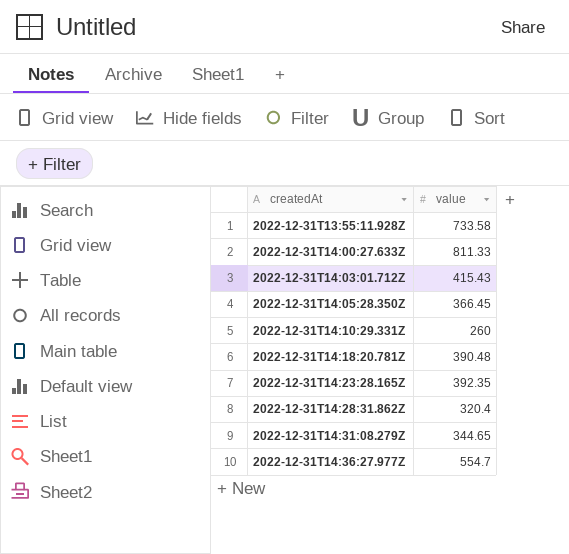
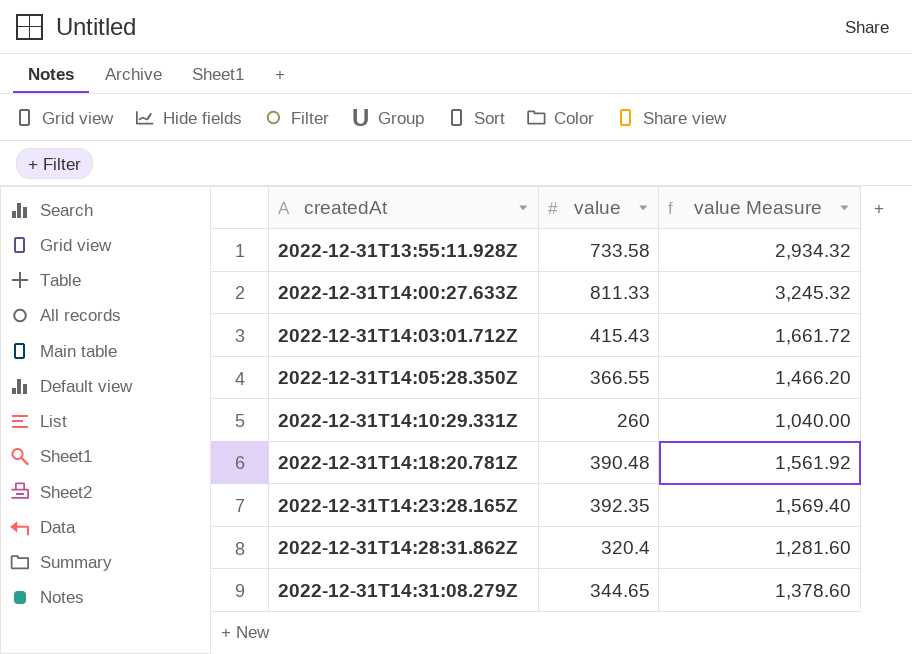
column value Measure | formula: none -> [value] * 4
row 2022-12-31T14:36:27.977Z: 554.7 -> none
2022-12-31T14:05:28.350Z | value: 366.45 -> 366.55

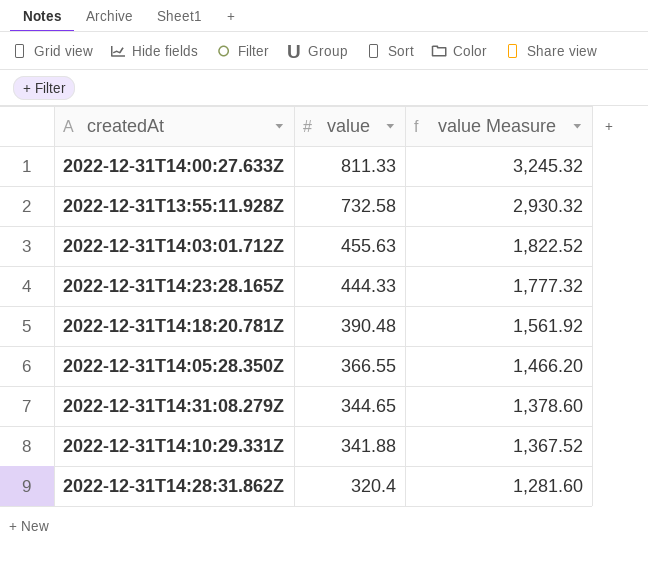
row order: createdAt ascending -> value descending
2022-12-31T13:55:11.928Z | value: 733.58 -> 732.58
2022-12-31T13:55:11.928Z | value Measure: 2,934.32 -> 2,930.32
2022-12-31T14:03:01.712Z | value: 415.43 -> 455.63
2022-12-31T14:03:01.712Z | value Measure: 1,661.72 -> 1,822.52
2022-12-31T14:23:28.165Z | value: 392.35 -> 444.33
2022-12-31T14:23:28.165Z | value Measure: 1,569.40 -> 1,777.32
2022-12-31T14:10:29.331Z | value: 260 -> 341.88
2022-12-31T14:10:29.331Z | value Measure: 1,040.00 -> 1,367.52

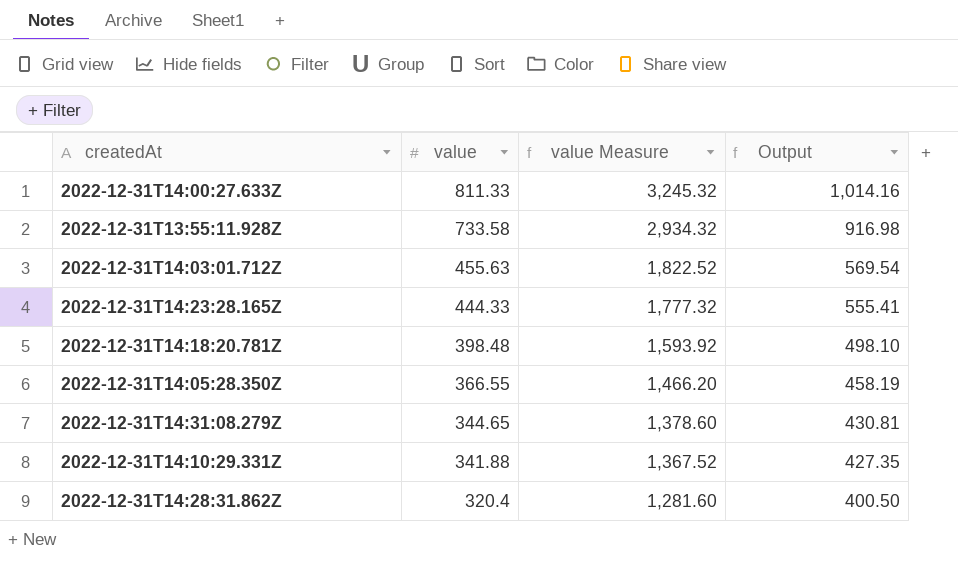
column Output | formula: none -> [value] * 1.25
2022-12-31T13:55:11.928Z | value: 732.58 -> 733.58
2022-12-31T13:55:11.928Z | value Measure: 2,930.32 -> 2,934.32
2022-12-31T14:18:20.781Z | value: 390.48 -> 398.48
2022-12-31T14:18:20.781Z | value Measure: 1,561.92 -> 1,593.92

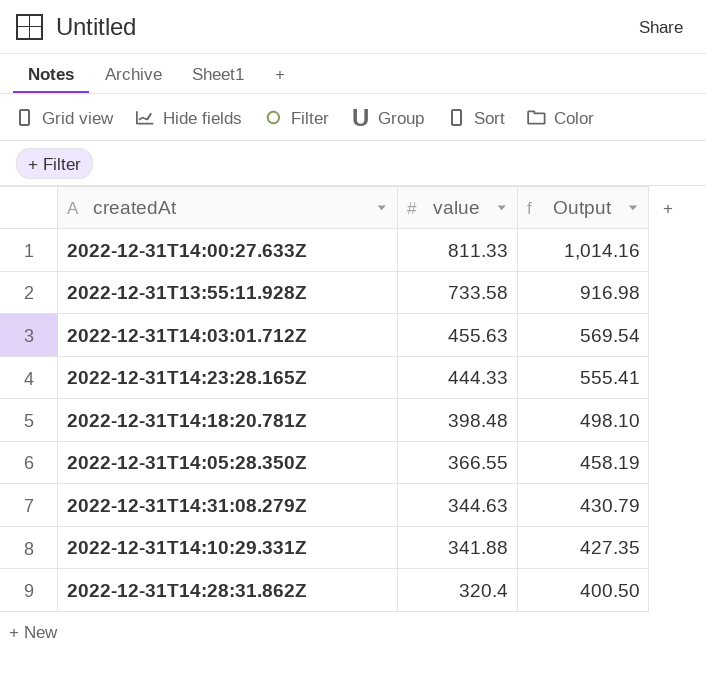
column value Measure | formula: [value] * 4 -> none
2022-12-31T14:31:08.279Z | value: 344.65 -> 344.63
2022-12-31T14:31:08.279Z | Output: 430.81 -> 430.79

